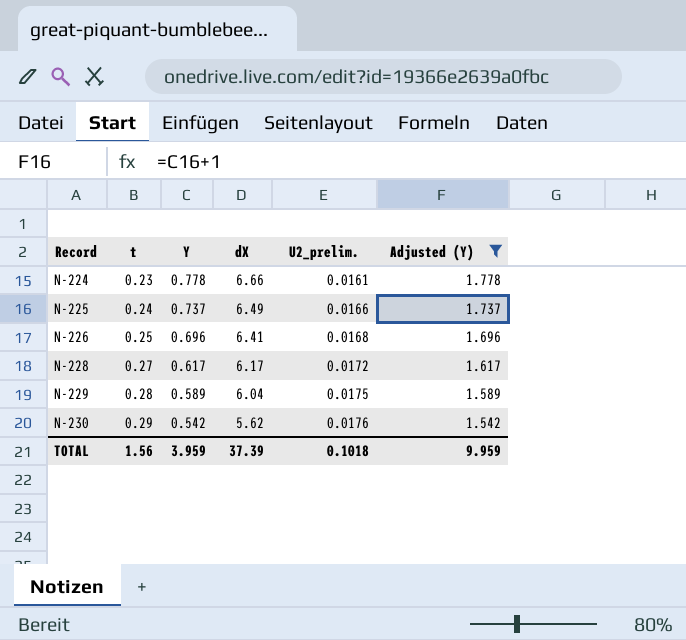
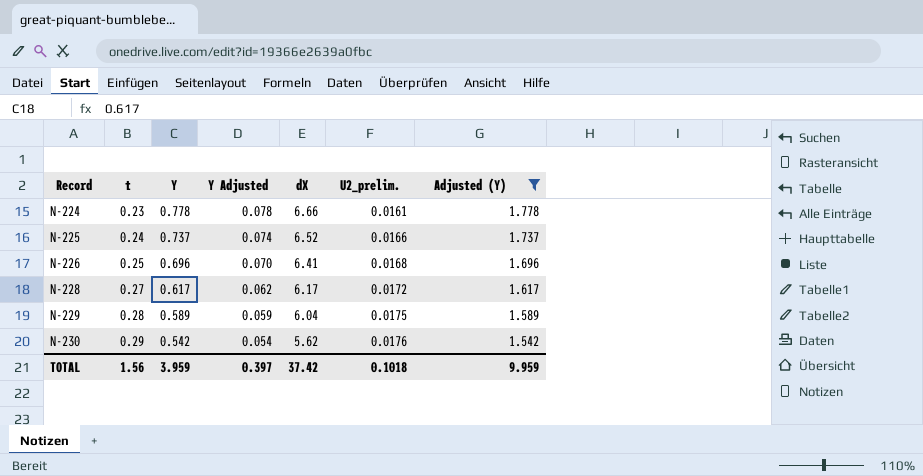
column Y Adjusted | formula: none -> [Y] * 0.1
N-225 | dX: 6.49 -> 6.52
TOTAL | dX: 37.39 -> 37.42

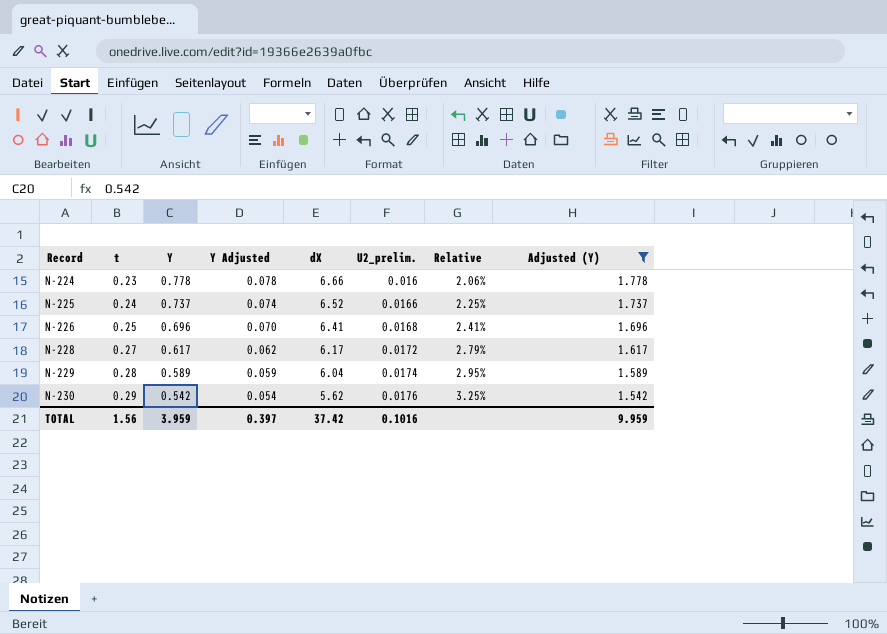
column Relative | formula: none -> [U2_prelim.] / [Y]
N-224 | U2_prelim.: 0.0161 -> 0.016
N-229 | U2_prelim.: 0.0175 -> 0.0174
TOTAL | U2_prelim.: 0.1018 -> 0.1016

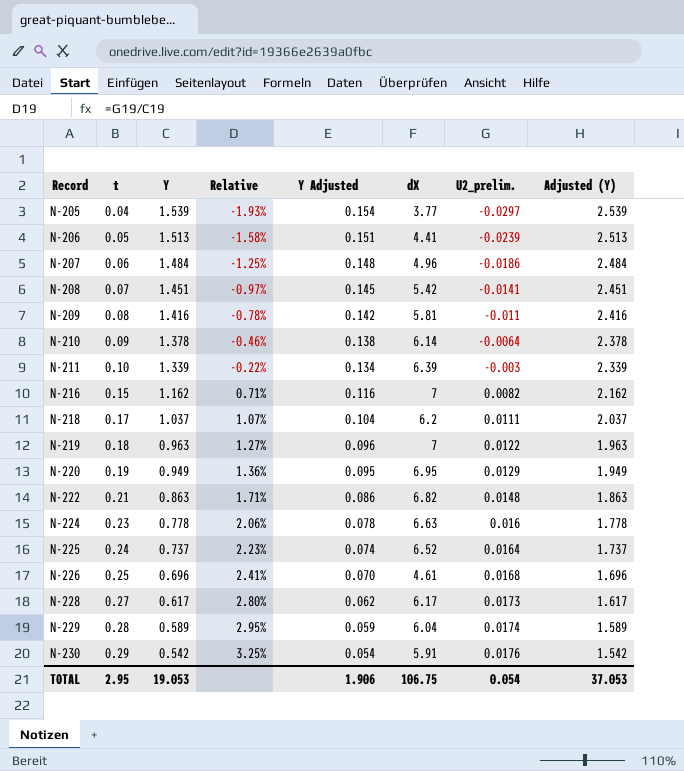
filter: Adjusted (Y) <= 1.778 -> none
column Relative | position: 7 -> 4
N-224 | dX: 6.66 -> 6.63
N-225 | Relative: 2.25% -> 2.23%
N-225 | U2_prelim.: 0.0166 -> 0.0164
N-226 | dX: 6.41 -> 4.61
N-228 | Relative: 2.79% -> 2.80%
N-228 | U2_prelim.: 0.0172 -> 0.0173
N-230 | dX: 5.62 -> 5.91
TOTAL | t: 1.56 -> 2.95
TOTAL | Y: 3.959 -> 19.053
TOTAL | Y Adjusted: 0.397 -> 1.906
TOTAL | dX: 37.42 -> 106.75
TOTAL | U2_prelim.: 0.1016 -> 0.054
TOTAL | Adjusted (Y): 9.959 -> 37.053

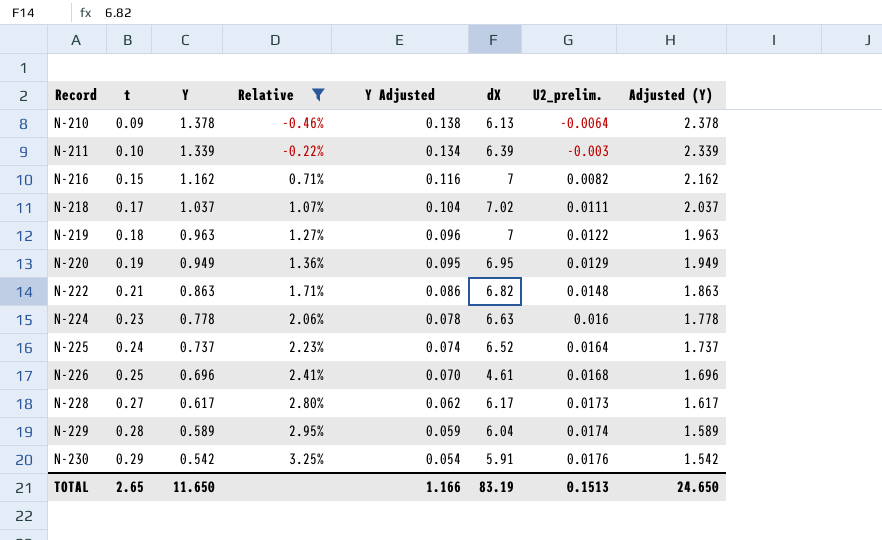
filter: none -> Relative >= -0.46%
N-210 | dX: 6.14 -> 6.13
N-218 | dX: 6.2 -> 7.02
TOTAL | t: 2.95 -> 2.65
TOTAL | Y: 19.053 -> 11.650
TOTAL | Y Adjusted: 1.906 -> 1.166
TOTAL | dX: 106.75 -> 83.19
TOTAL | U2_prelim.: 0.054 -> 0.1513
TOTAL | Adjusted (Y): 37.053 -> 24.650

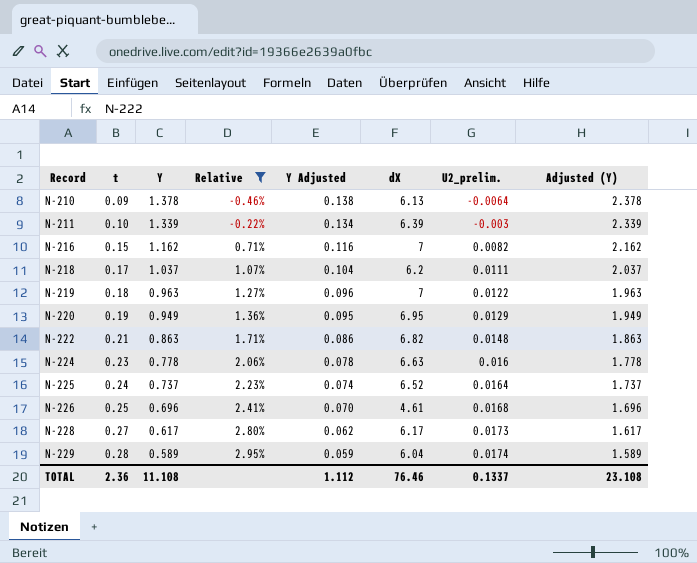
row N-230: 0.29 | 0.542 | 3.25% | 0.054 | 5.91 | 0.0176 | 1.542 -> none
N-218 | dX: 7.02 -> 6.2
TOTAL | t: 2.65 -> 2.36
TOTAL | Y: 11.650 -> 11.108
TOTAL | Y Adjusted: 1.166 -> 1.112
TOTAL | dX: 83.19 -> 76.46
TOTAL | U2_prelim.: 0.1513 -> 0.1337
TOTAL | Adjusted (Y): 24.650 -> 23.108

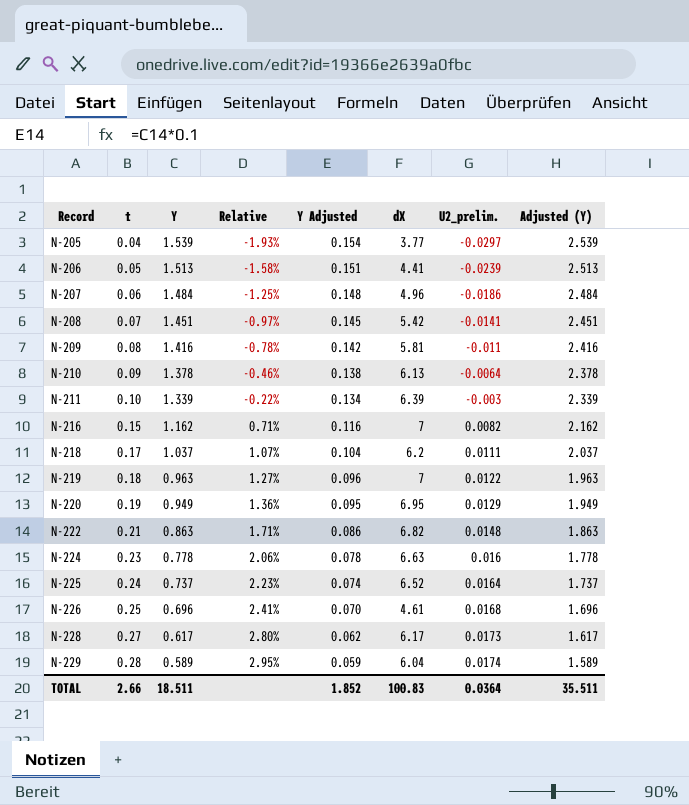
filter: Relative >= -0.46% -> none
TOTAL | t: 2.36 -> 2.66
TOTAL | Y: 11.108 -> 18.511
TOTAL | Y Adjusted: 1.112 -> 1.852
TOTAL | dX: 76.46 -> 100.83
TOTAL | U2_prelim.: 0.1337 -> 0.0364
TOTAL | Adjusted (Y): 23.108 -> 35.511

